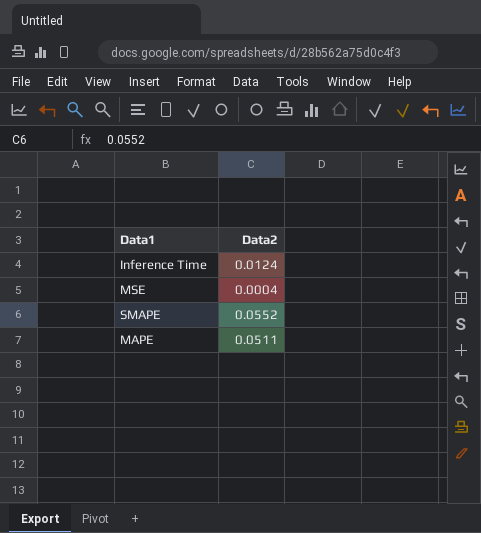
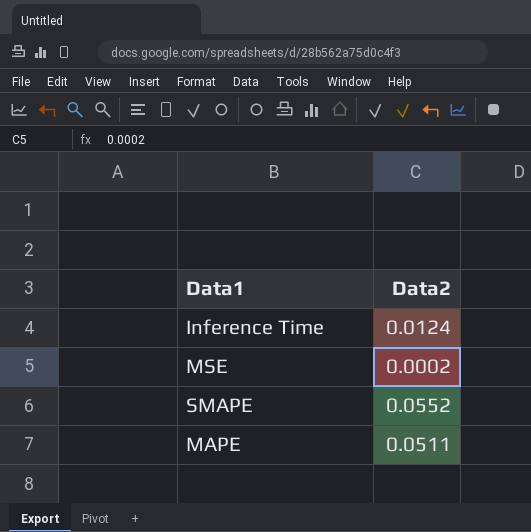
MSE | Data2: 0.0004 -> 0.0002

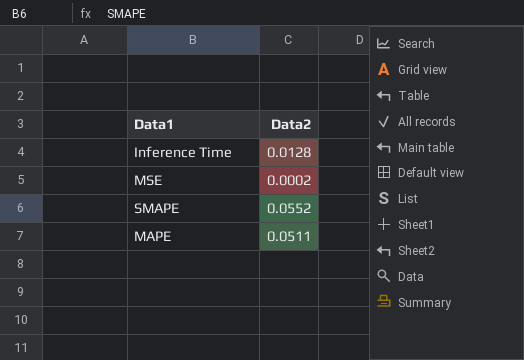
Inference Time | Data2: 0.0124 -> 0.0128

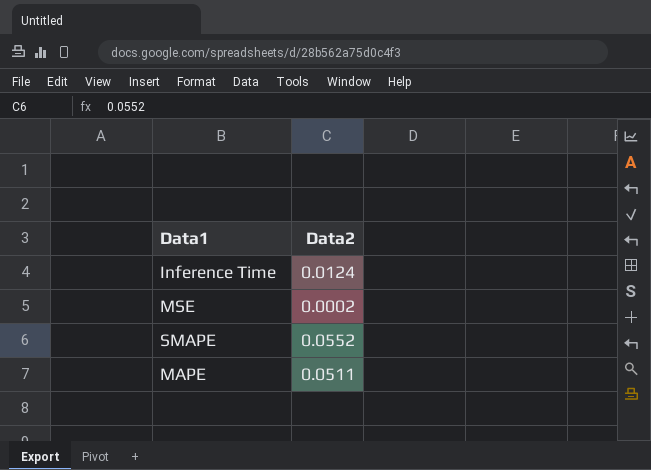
Inference Time | Data2: 0.0128 -> 0.0124

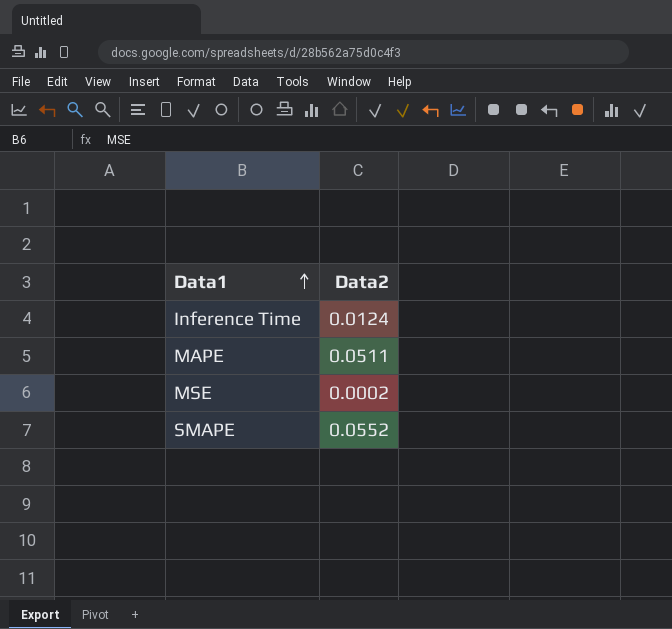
row order: none -> Data1 ascending

